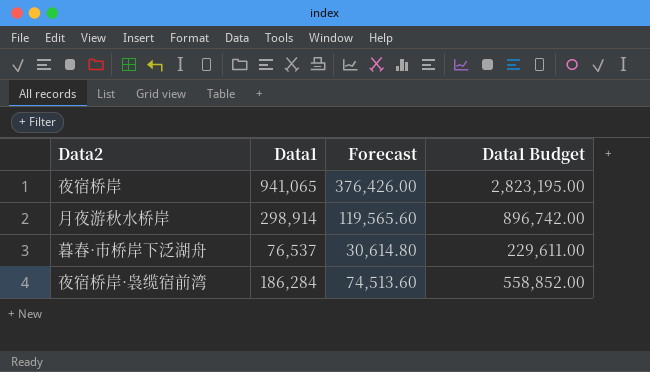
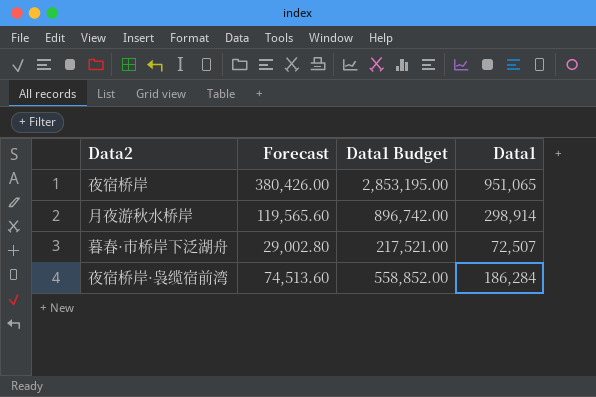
column Data1 | position: 2 -> 4
夜宿桥岸 | Forecast: 376,426.00 -> 380,426.00
夜宿桥岸 | Data1 Budget: 2,823,195.00 -> 2,853,195.00
夜宿桥岸 | Data1: 941,065 -> 951,065
暮春·市桥岸下泛湖舟 | Forecast: 30,614.80 -> 29,002.80
暮春·市桥岸下泛湖舟 | Data1 Budget: 229,611.00 -> 217,521.00
暮春·市桥岸下泛湖舟 | Data1: 76,537 -> 72,507

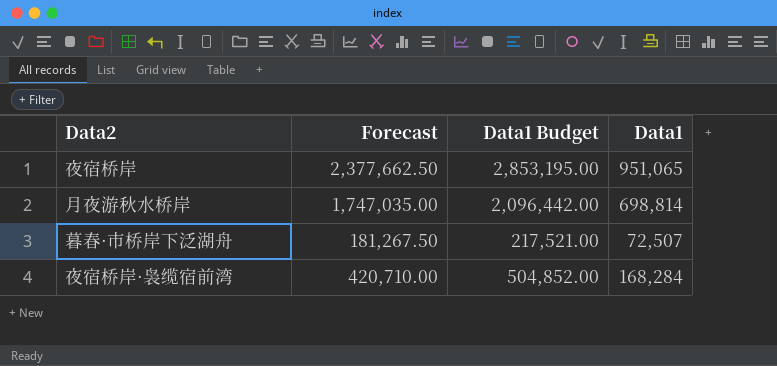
column Forecast | formula: [Data1] * 0.4 -> [Data1] * 2.5
月夜游秋水桥岸 | Data1 Budget: 896,742.00 -> 2,096,442.00
月夜游秋水桥岸 | Data1: 298,914 -> 698,814
夜宿桥岸·袅缆宿前湾 | Data1 Budget: 558,852.00 -> 504,852.00
夜宿桥岸·袅缆宿前湾 | Data1: 186,284 -> 168,284

